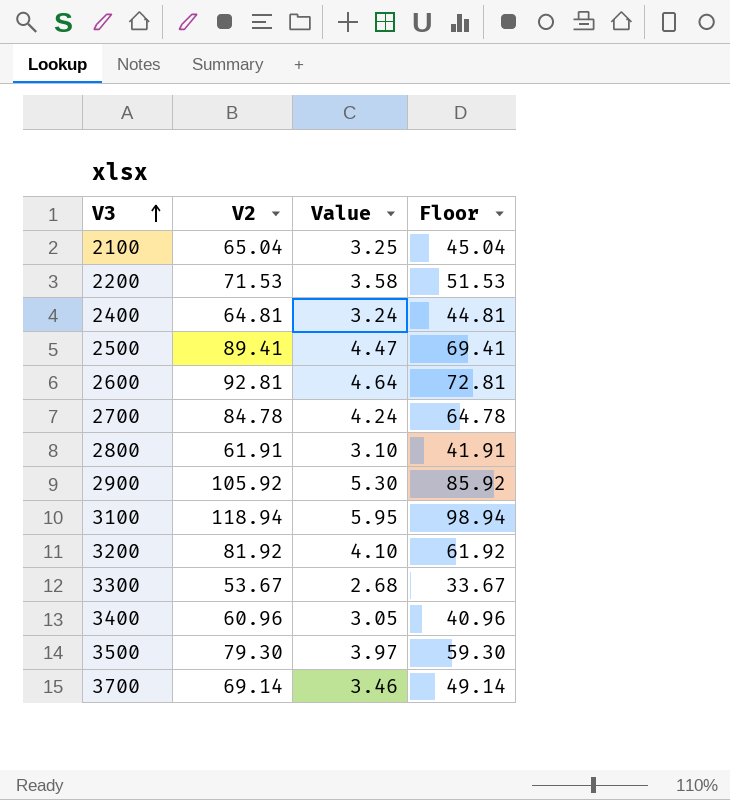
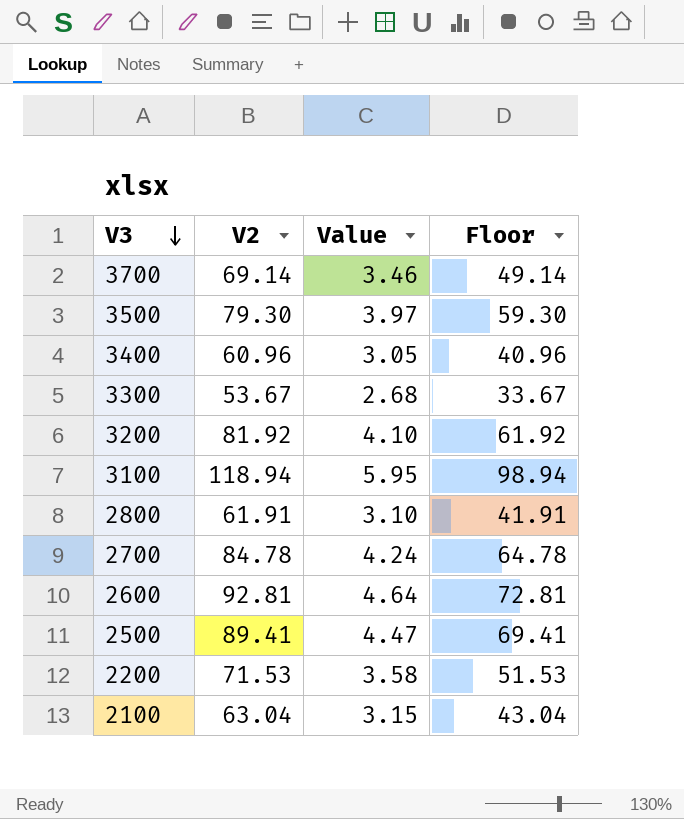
row order: V3 ascending -> V3 descending
row 2400: 64.81 | 3.24 | 44.81 -> none
row 2900: 105.92 | 5.30 | 85.92 -> none
2100 | V2: 65.04 -> 63.04
2100 | Value: 3.25 -> 3.15
2100 | Floor: 45.04 -> 43.04

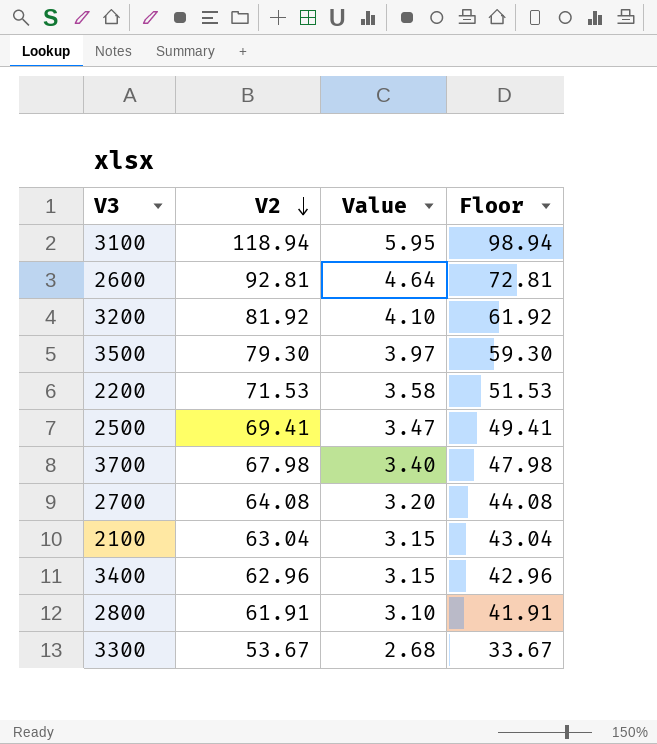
row order: V3 descending -> V2 descending
2500 | V2: 89.41 -> 69.41
2500 | Value: 4.47 -> 3.47
2500 | Floor: 69.41 -> 49.41
3700 | V2: 69.14 -> 67.98
3700 | Value: 3.46 -> 3.40
3700 | Floor: 49.14 -> 47.98
2700 | V2: 84.78 -> 64.08
2700 | Value: 4.24 -> 3.20
2700 | Floor: 64.78 -> 44.08
3400 | V2: 60.96 -> 62.96
3400 | Value: 3.05 -> 3.15
3400 | Floor: 40.96 -> 42.96

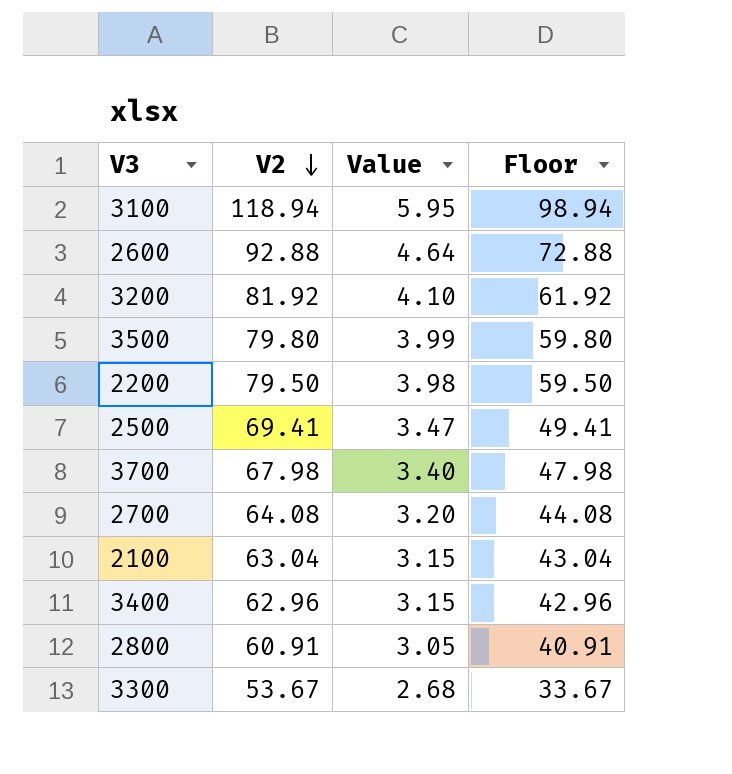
2600 | V2: 92.81 -> 92.88
2600 | Floor: 72.81 -> 72.88
3500 | V2: 79.30 -> 79.80
3500 | Value: 3.97 -> 3.99
3500 | Floor: 59.30 -> 59.80
2200 | V2: 71.53 -> 79.50
2200 | Value: 3.58 -> 3.98
2200 | Floor: 51.53 -> 59.50
2800 | V2: 61.91 -> 60.91
2800 | Value: 3.10 -> 3.05
2800 | Floor: 41.91 -> 40.91

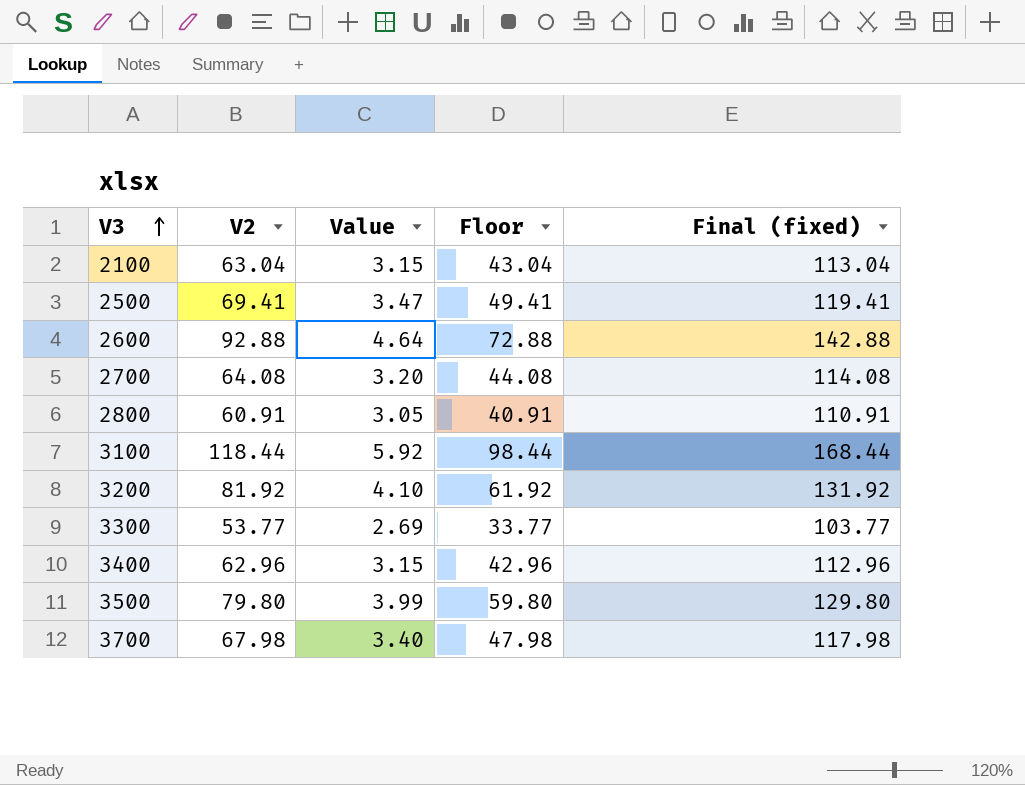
row order: V2 descending -> V3 ascending
column Final (fixed) | formula: none -> [V2] + 50
row 2200: 79.50 | 3.98 | 59.50 -> none
3100 | V2: 118.94 -> 118.44
3100 | Value: 5.95 -> 5.92
3100 | Floor: 98.94 -> 98.44
3300 | V2: 53.67 -> 53.77
3300 | Value: 2.68 -> 2.69
3300 | Floor: 33.67 -> 33.77

